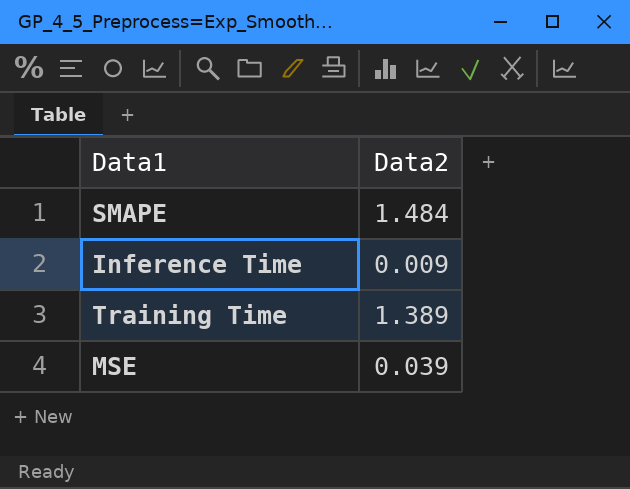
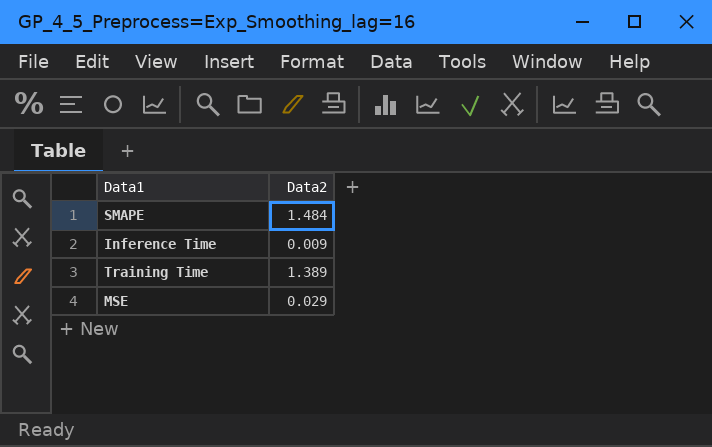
MSE | Data2: 0.039 -> 0.029

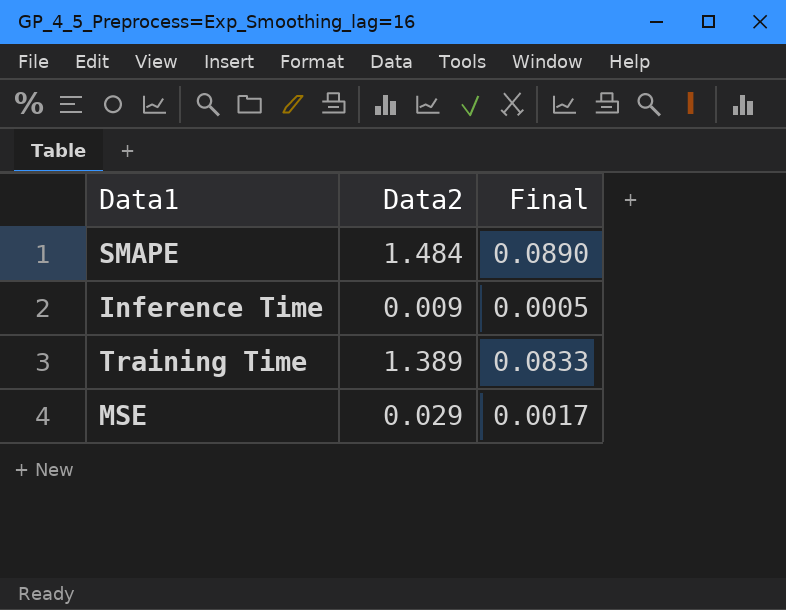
column Final | formula: none -> [Data2] * 0.06

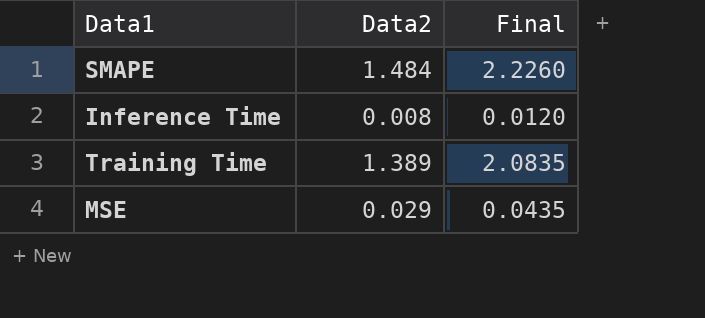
column Final | formula: [Data2] * 0.06 -> [Data2] * 1.5
Inference Time | Data2: 0.009 -> 0.008

